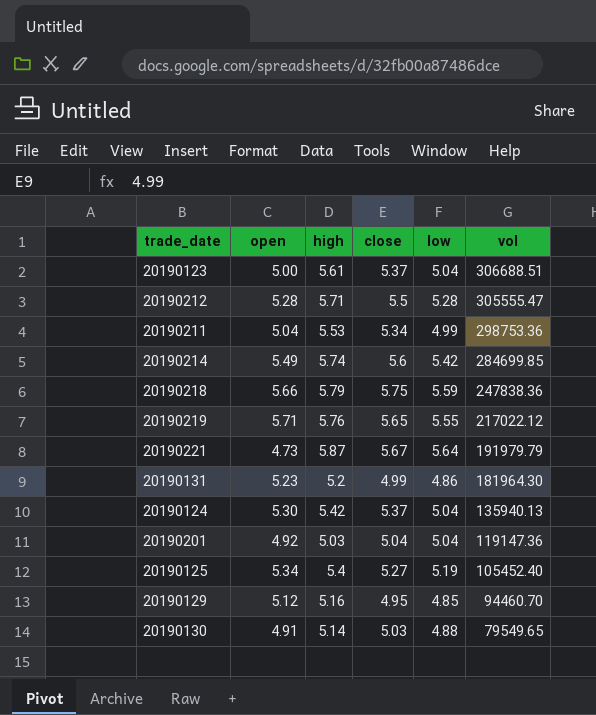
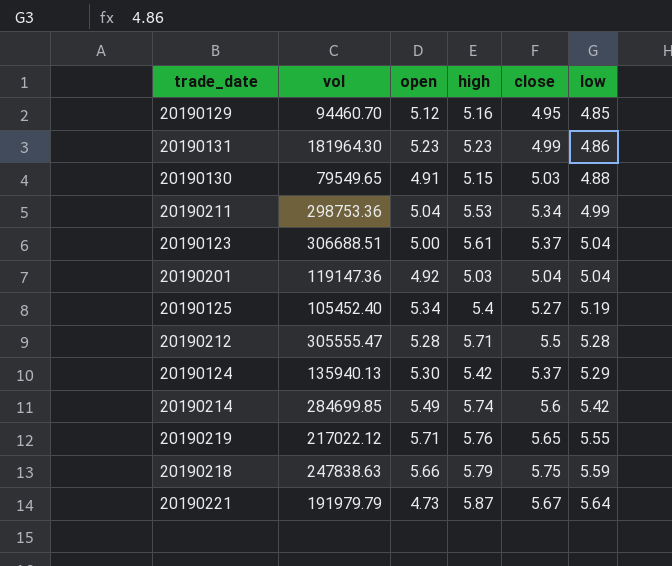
row order: vol descending -> low ascending
column vol | position: 6 -> 2
20190131 | high: 5.2 -> 5.23
20190130 | high: 5.14 -> 5.15
20190124 | low: 5.04 -> 5.29
20190218 | vol: 247838.36 -> 247838.63

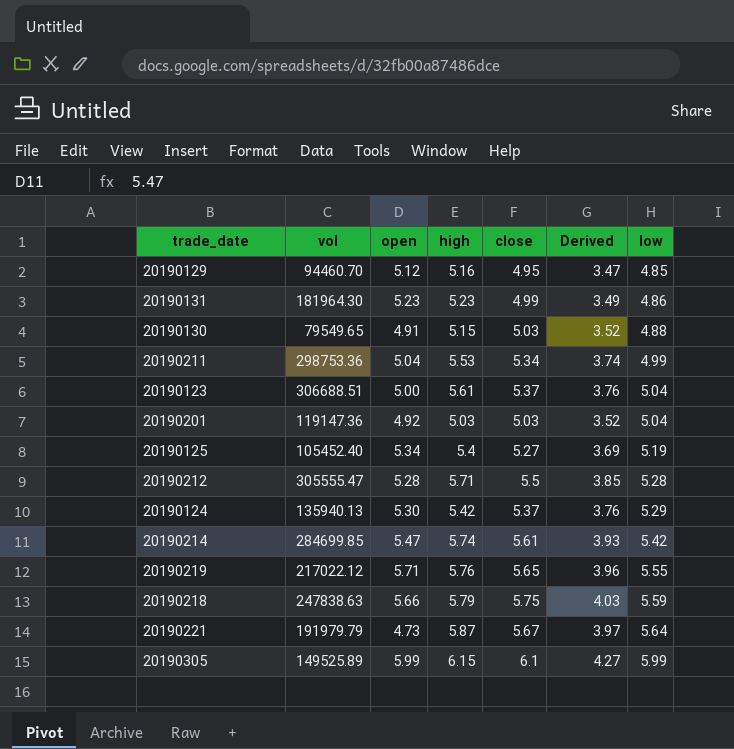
column Derived | formula: none -> [close] * 0.7
20190201 | close: 5.04 -> 5.03
20190214 | open: 5.49 -> 5.47
20190214 | close: 5.6 -> 5.61
row 20190305: none -> 149525.89 | 5.99 | 6.15 | 6.1 | 4.27 | 5.99

